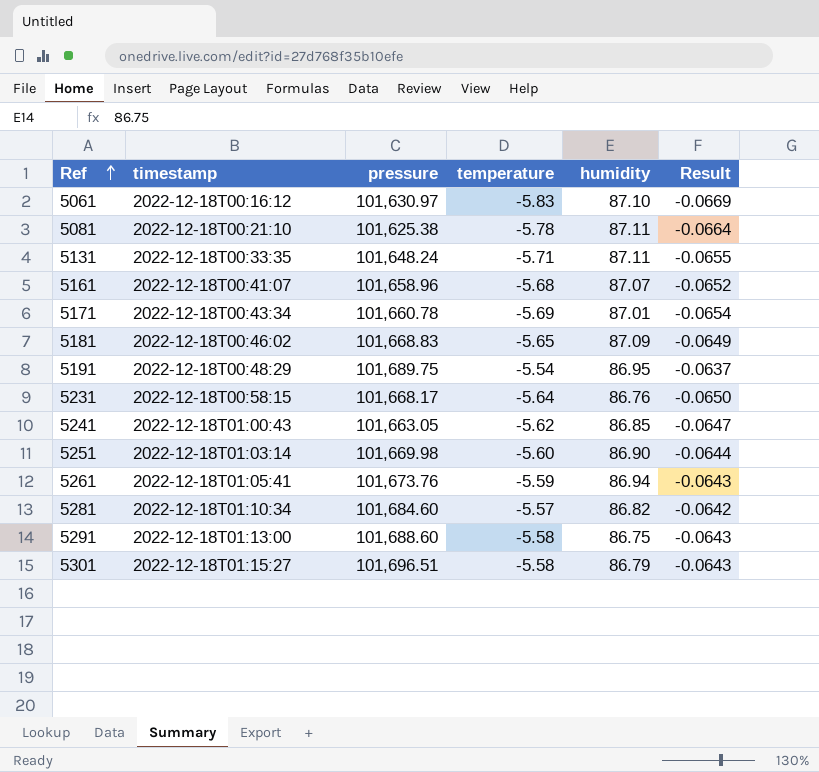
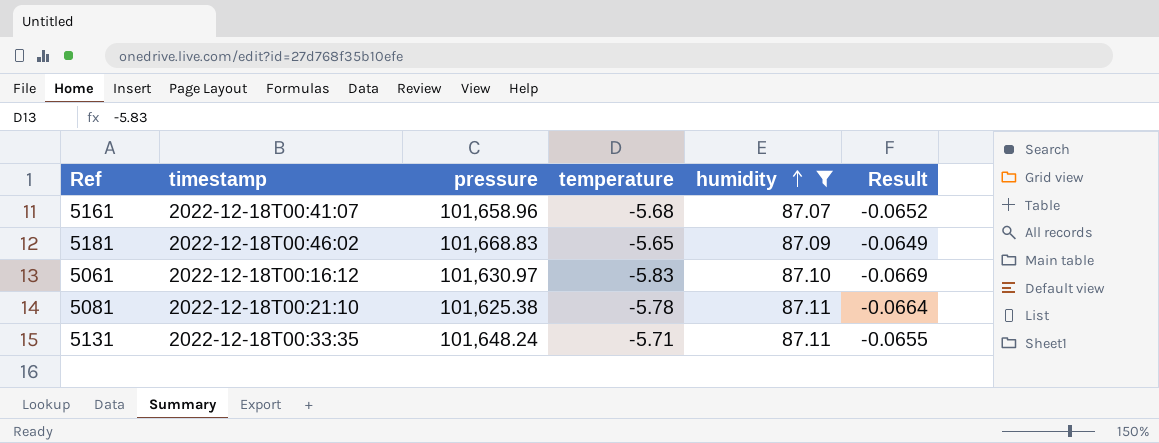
filter: none -> humidity >= 87.07
row order: Ref ascending -> humidity ascending

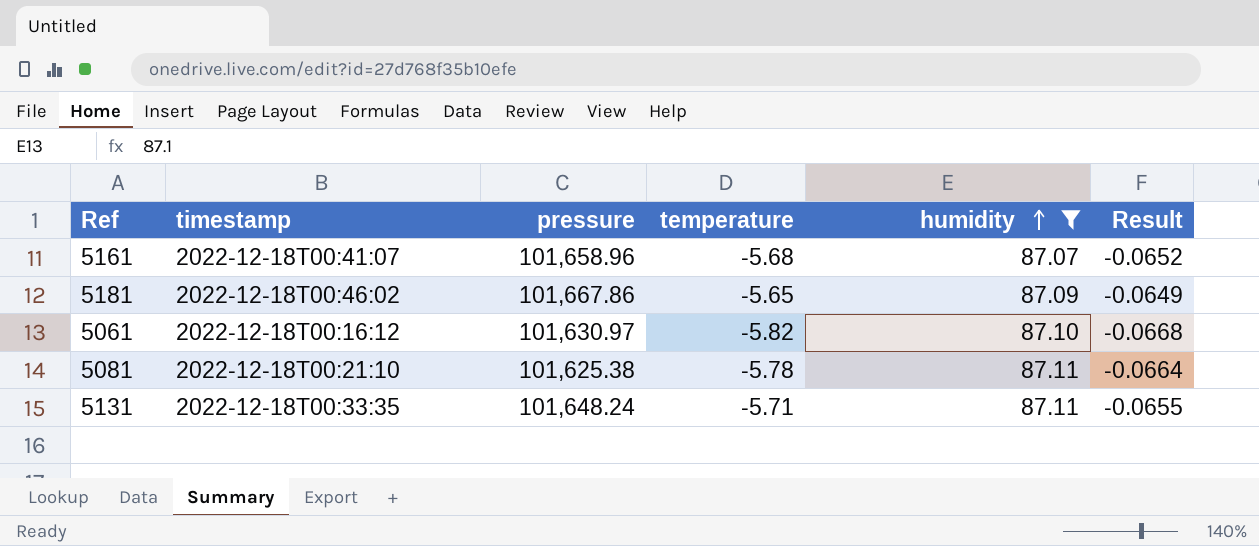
5181 | pressure: 101,668.83 -> 101,667.86
5061 | temperature: -5.83 -> -5.82
5061 | Result: -0.0669 -> -0.0668

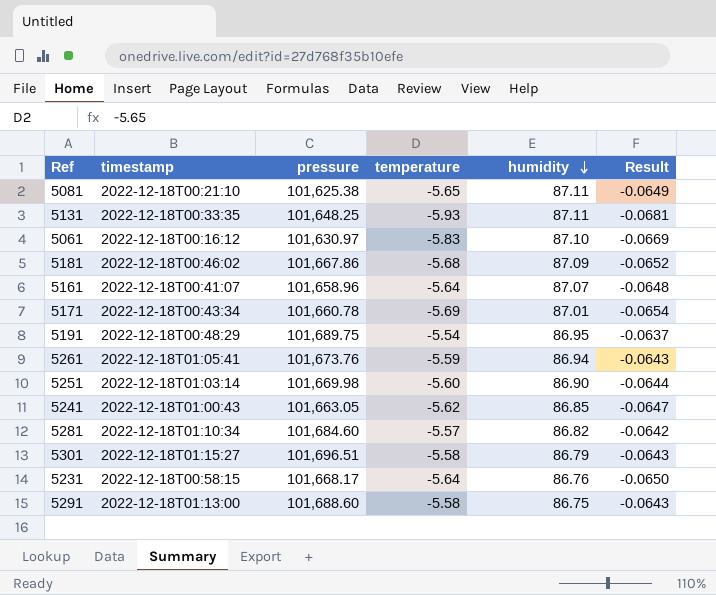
filter: humidity >= 87.07 -> none
row order: humidity ascending -> humidity descending
5081 | temperature: -5.78 -> -5.65
5081 | Result: -0.0664 -> -0.0649
5131 | pressure: 101,648.24 -> 101,648.25
5131 | temperature: -5.71 -> -5.93
5131 | Result: -0.0655 -> -0.0681
5061 | temperature: -5.82 -> -5.83
5061 | Result: -0.0668 -> -0.0669
5181 | temperature: -5.65 -> -5.68
5181 | Result: -0.0649 -> -0.0652
5161 | temperature: -5.68 -> -5.64
5161 | Result: -0.0652 -> -0.0648

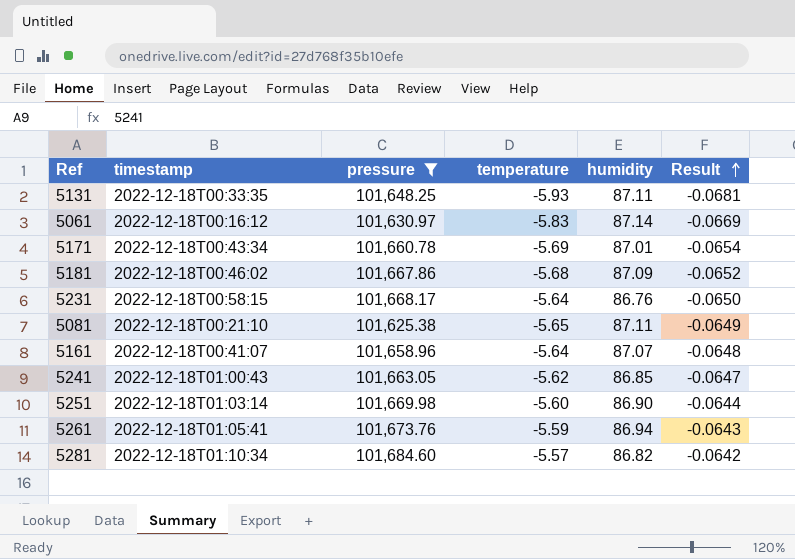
filter: none -> pressure <= 101,684.60
row order: humidity descending -> Result ascending
5061 | humidity: 87.10 -> 87.14

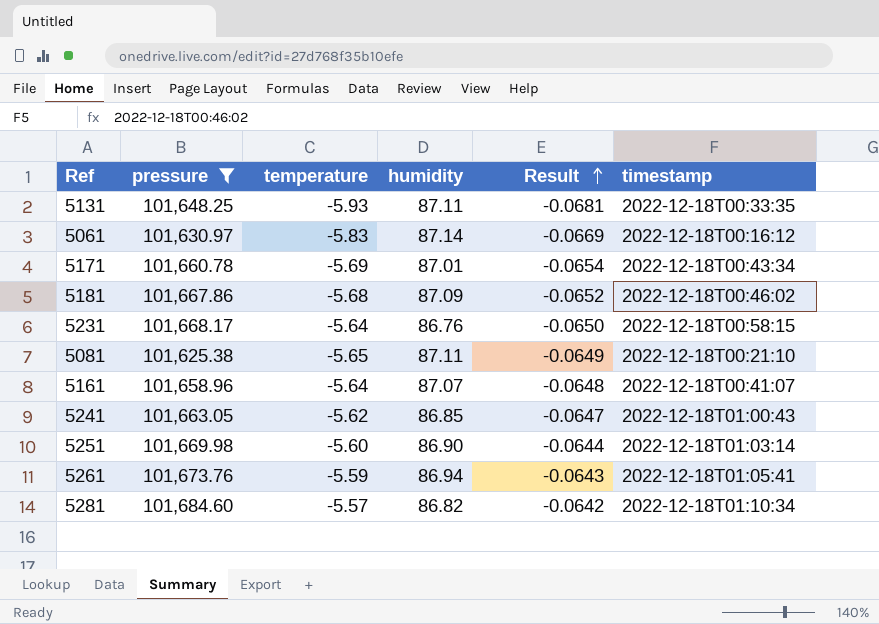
column timestamp | position: 2 -> 6

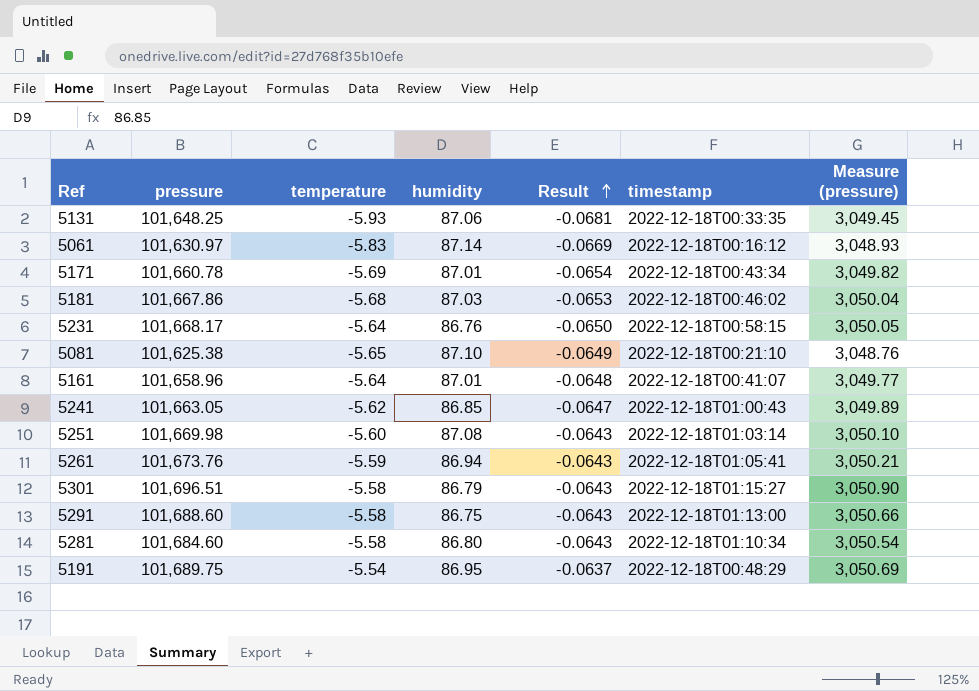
filter: pressure <= 101,684.60 -> none
column Measure (pressure) | formula: none -> [pressure] * 0.03
5131 | humidity: 87.11 -> 87.06
5181 | humidity: 87.09 -> 87.03
5181 | Result: -0.0652 -> -0.0653
5081 | humidity: 87.11 -> 87.10
5161 | humidity: 87.07 -> 87.01
5251 | humidity: 86.90 -> 87.08
5251 | Result: -0.0644 -> -0.0643
5281 | temperature: -5.57 -> -5.58
5281 | humidity: 86.82 -> 86.80
5281 | Result: -0.0642 -> -0.0643

